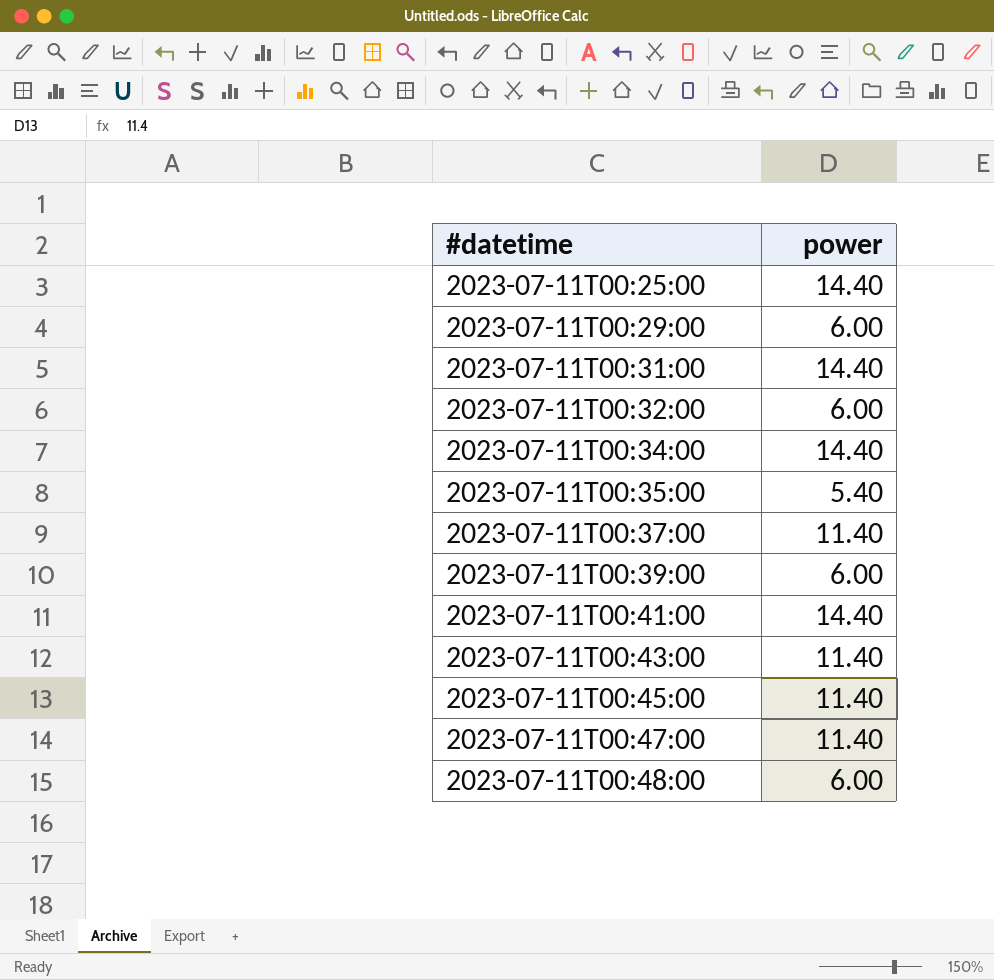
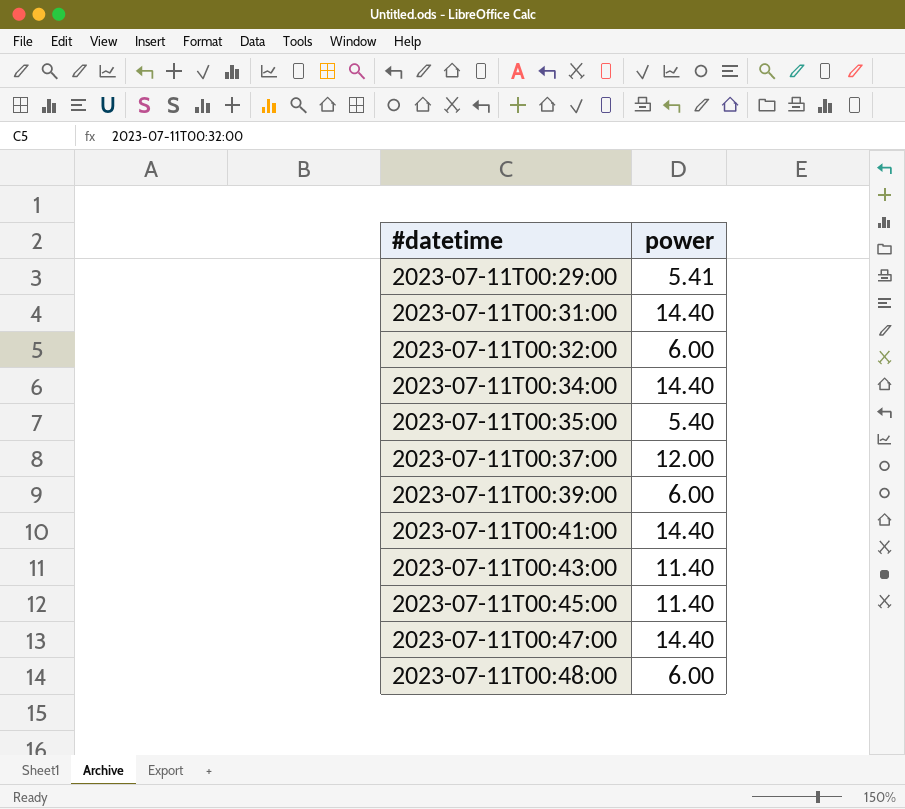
row 2023-07-11T00:25:00: 14.40 -> none
2023-07-11T00:29:00 | power: 6.00 -> 5.41
2023-07-11T00:37:00 | power: 11.40 -> 12.00
2023-07-11T00:47:00 | power: 11.40 -> 14.40

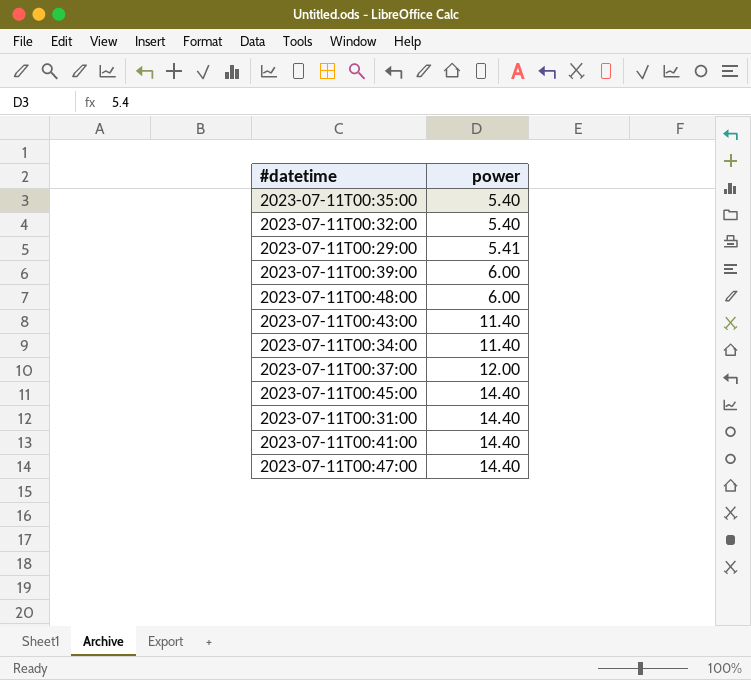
row order: #datetime ascending -> power ascending
2023-07-11T00:32:00 | power: 6.00 -> 5.40
2023-07-11T00:34:00 | power: 14.40 -> 11.40
2023-07-11T00:45:00 | power: 11.40 -> 14.40

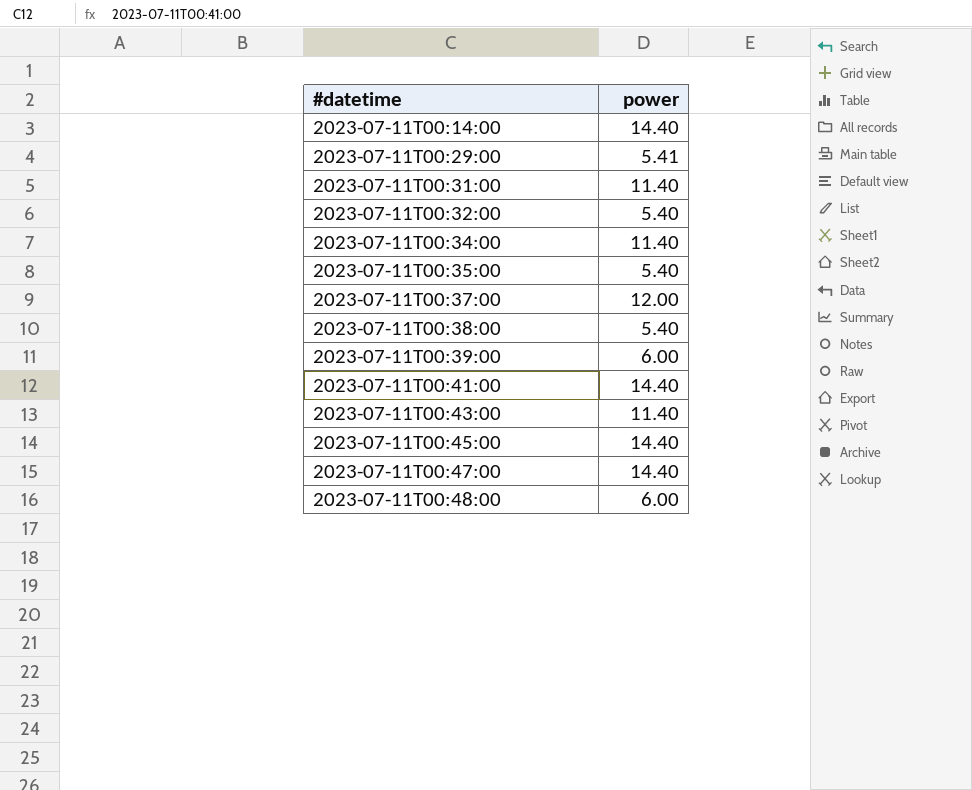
row order: power ascending -> #datetime ascending
row 2023-07-11T00:14:00: none -> 14.40
2023-07-11T00:31:00 | power: 14.40 -> 11.40
row 2023-07-11T00:38:00: none -> 5.40

